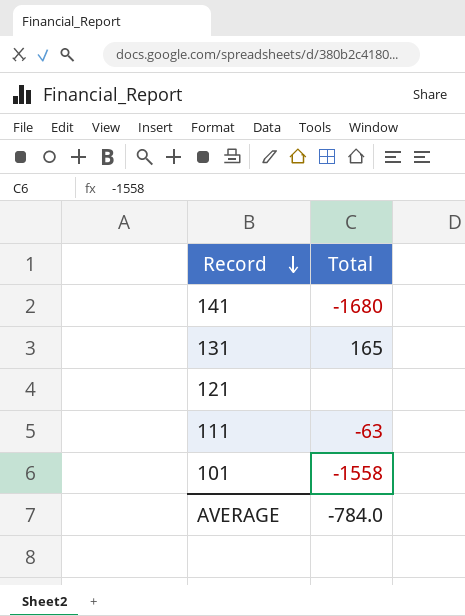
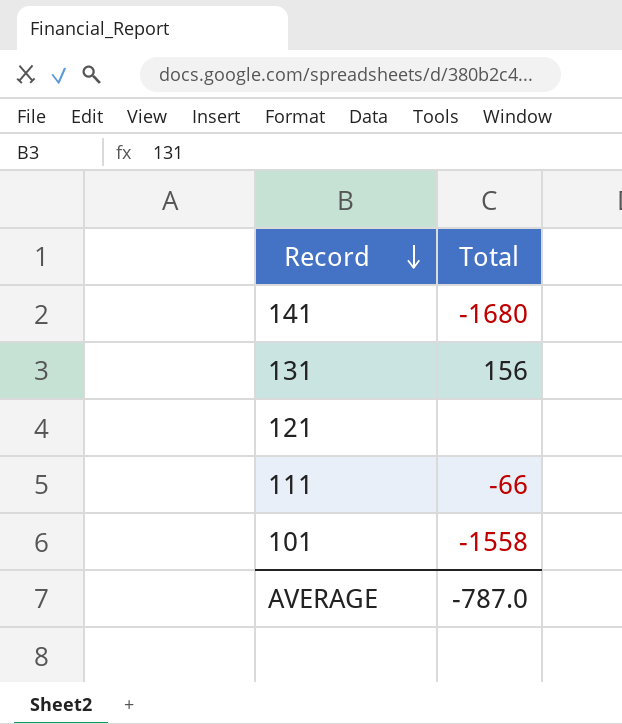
131 | Total: 165 -> 156
111 | Total: -63 -> -66
AVERAGE | Total: -784.0 -> -787.0

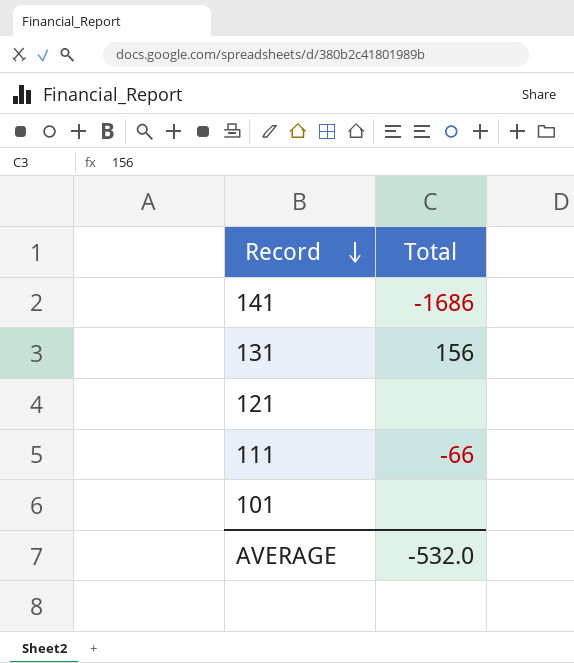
141 | Total: -1680 -> -1686
101 | Total: -1558 -> none
AVERAGE | Total: -787.0 -> -532.0

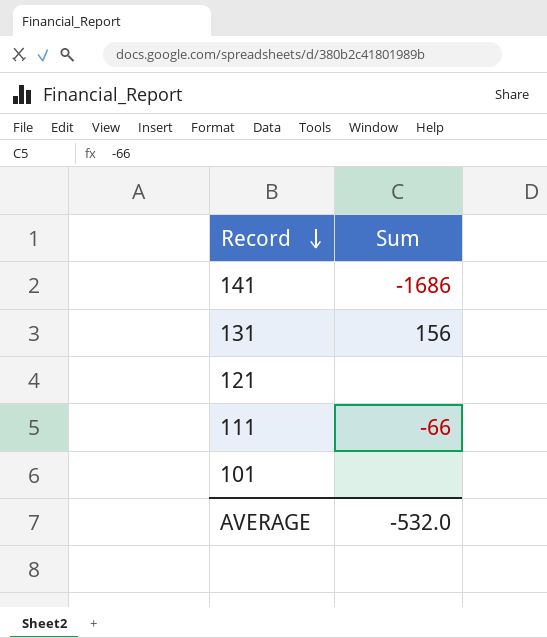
column name: Total -> Sum

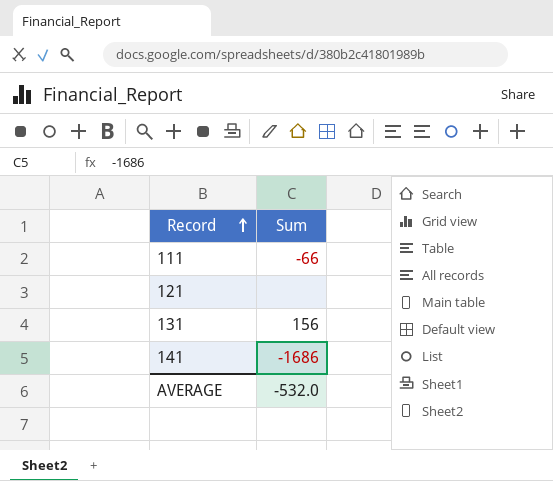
row order: Record descending -> Record ascending
row 101: none -> none

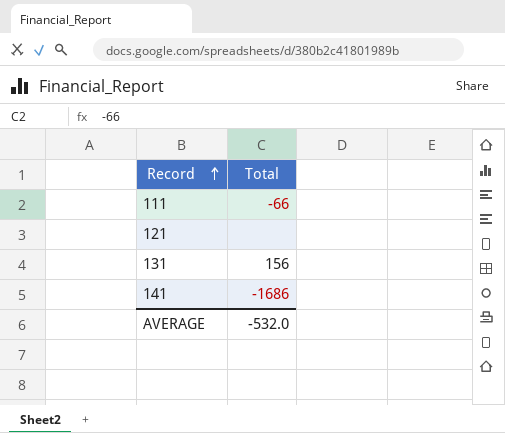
column name: Sum -> Total

